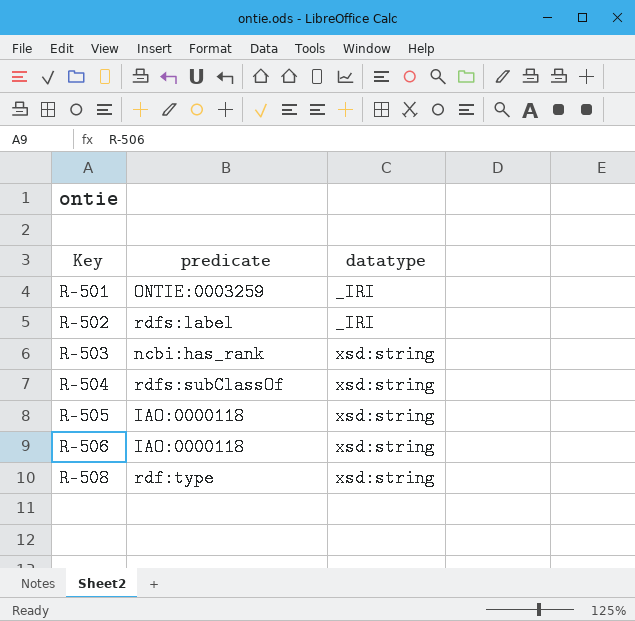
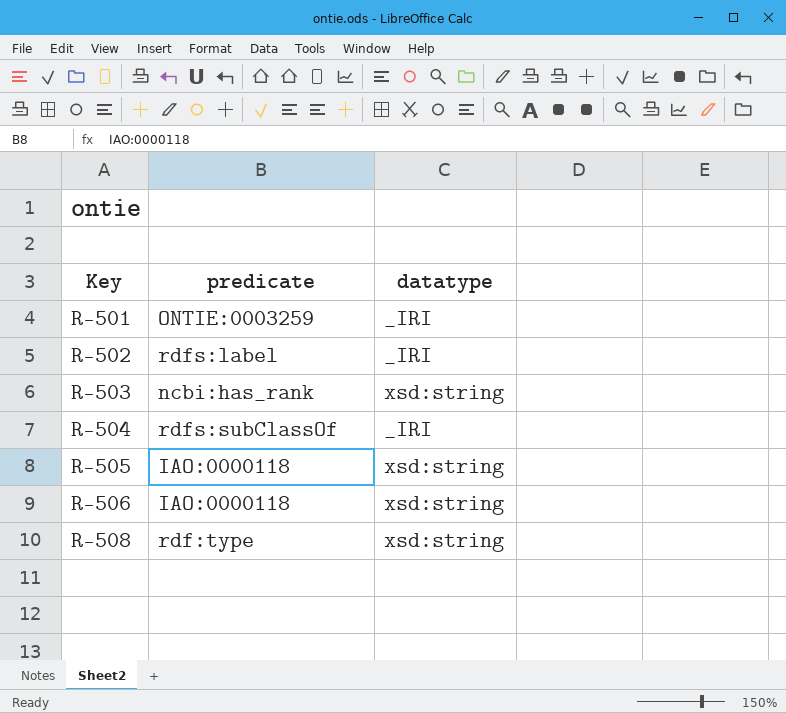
R-504 | datatype: xsd:string -> _IRI

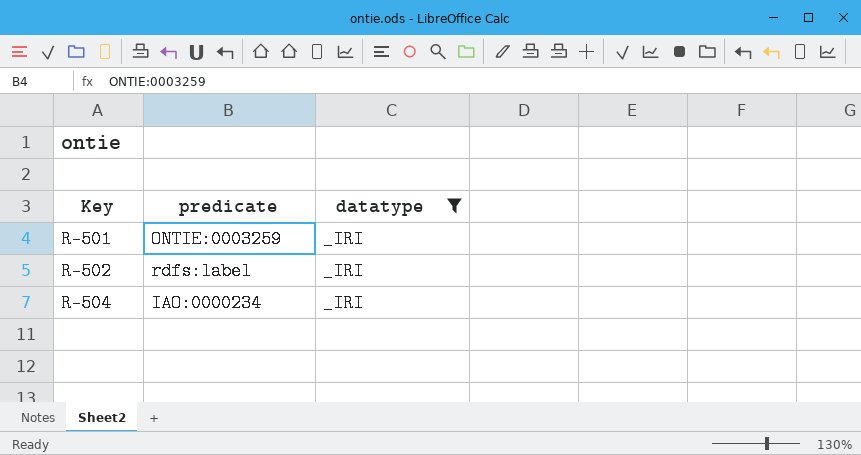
filter: none -> datatype = _IRI
R-504 | predicate: rdfs:subClassOf -> IAO:0000234

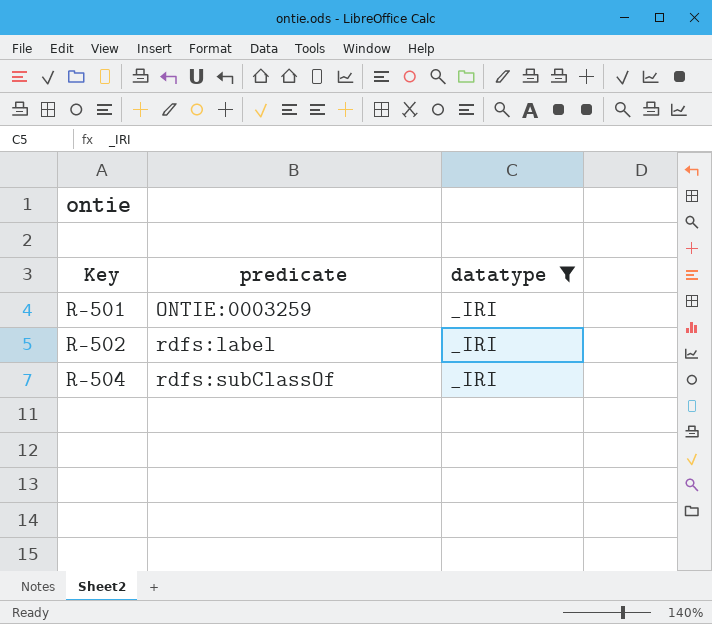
R-504 | predicate: IAO:0000234 -> rdfs:subClassOf

